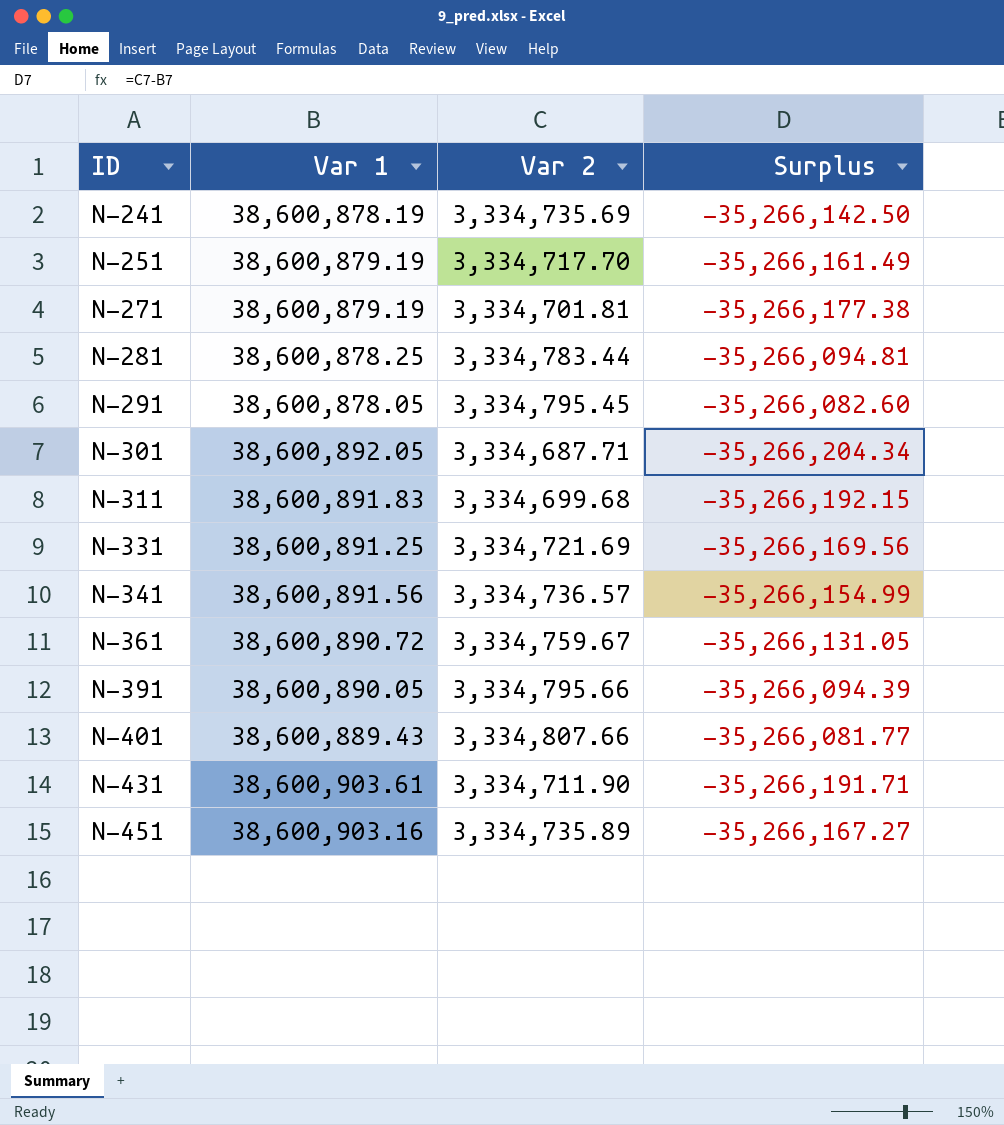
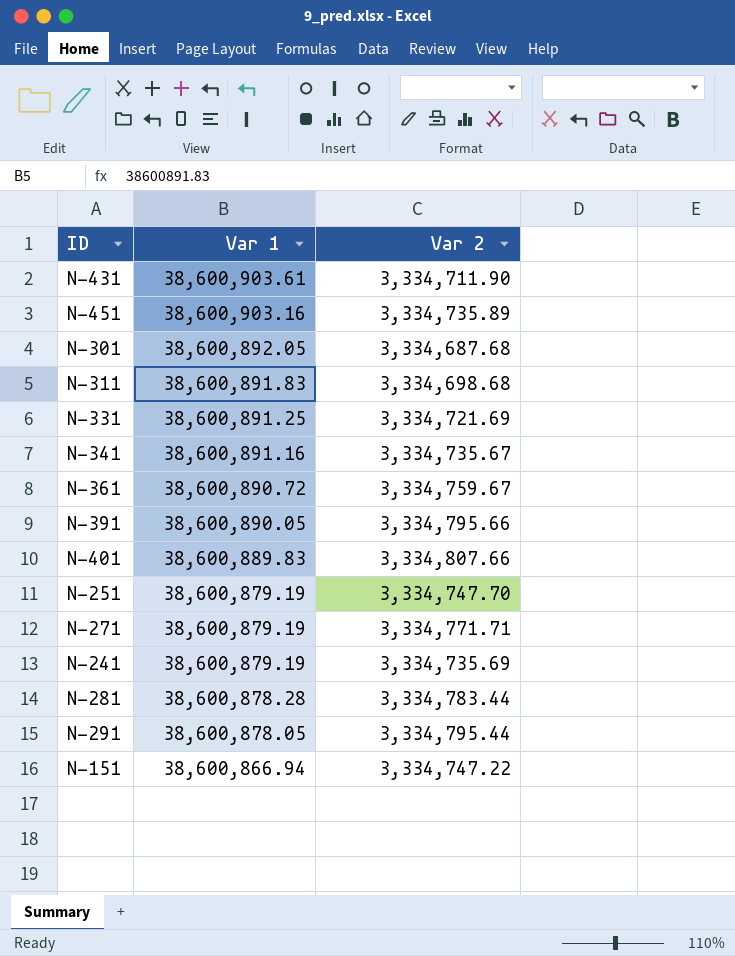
row order: ID ascending -> Var 1 descending
column Surplus | formula: [Var 2] - [Var 1] -> none
N-301 | Var 2: 3,334,687.71 -> 3,334,687.68
N-311 | Var 2: 3,334,699.68 -> 3,334,698.68
N-341 | Var 1: 38,600,891.56 -> 38,600,891.16
N-341 | Var 2: 3,334,736.57 -> 3,334,735.67
N-401 | Var 1: 38,600,889.43 -> 38,600,889.83
N-251 | Var 2: 3,334,717.70 -> 3,334,747.70
N-271 | Var 2: 3,334,701.81 -> 3,334,771.71
N-241 | Var 1: 38,600,878.19 -> 38,600,879.19
N-281 | Var 1: 38,600,878.25 -> 38,600,878.28
N-291 | Var 2: 3,334,795.45 -> 3,334,795.44
row N-151: none -> 38,600,866.94 | 3,334,747.22

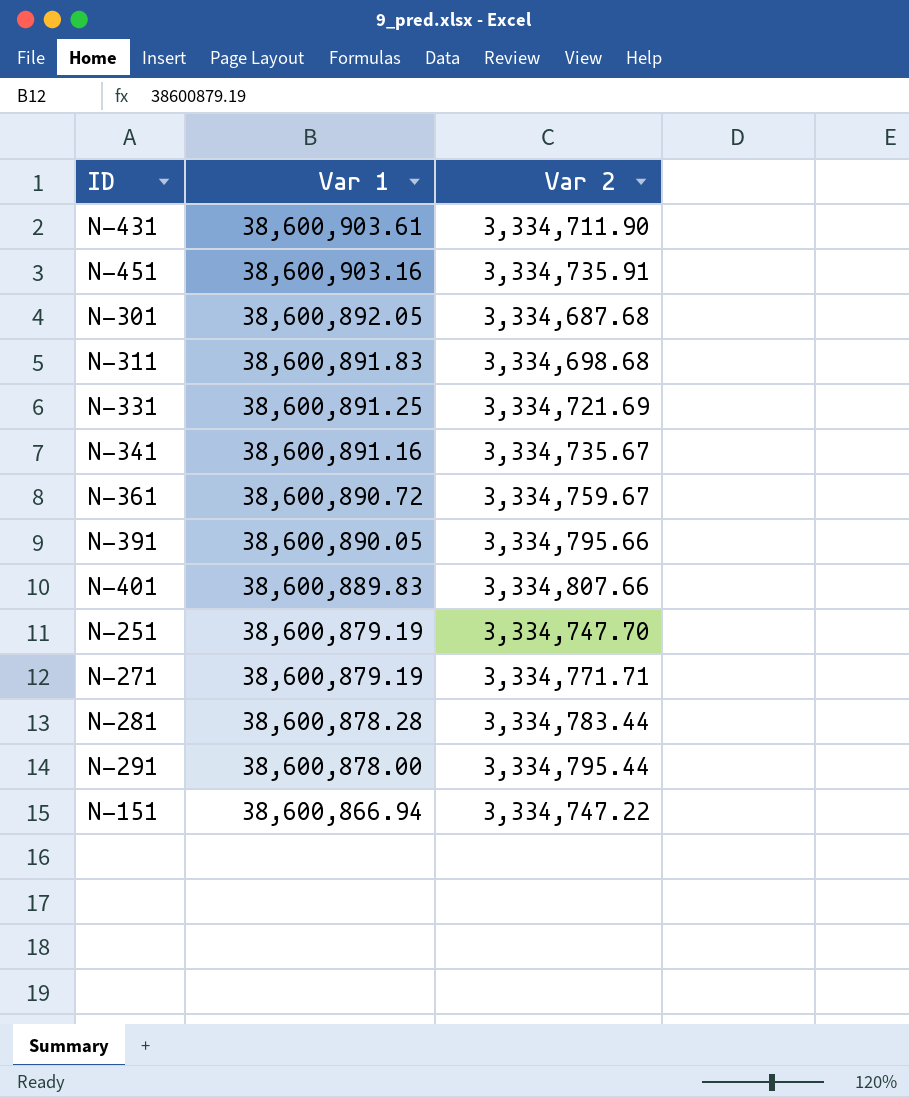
row N-241: 38,600,879.19 | 3,334,735.69 -> none
N-451 | Var 2: 3,334,735.89 -> 3,334,735.91
N-291 | Var 1: 38,600,878.05 -> 38,600,878.00

